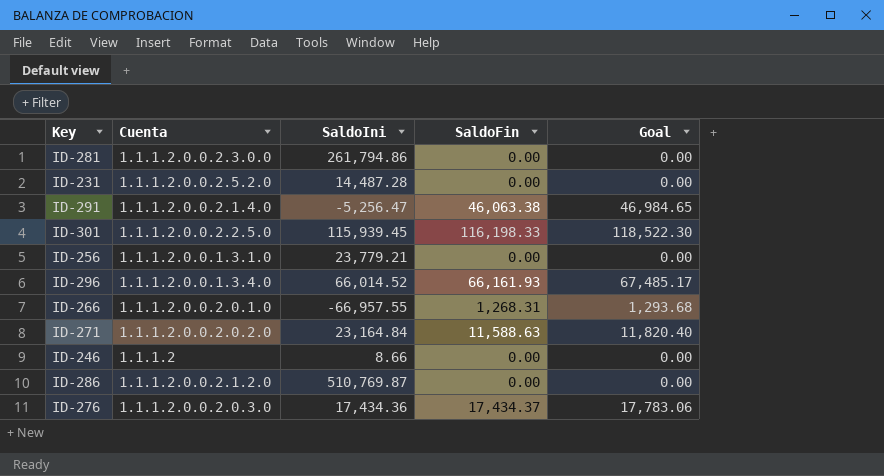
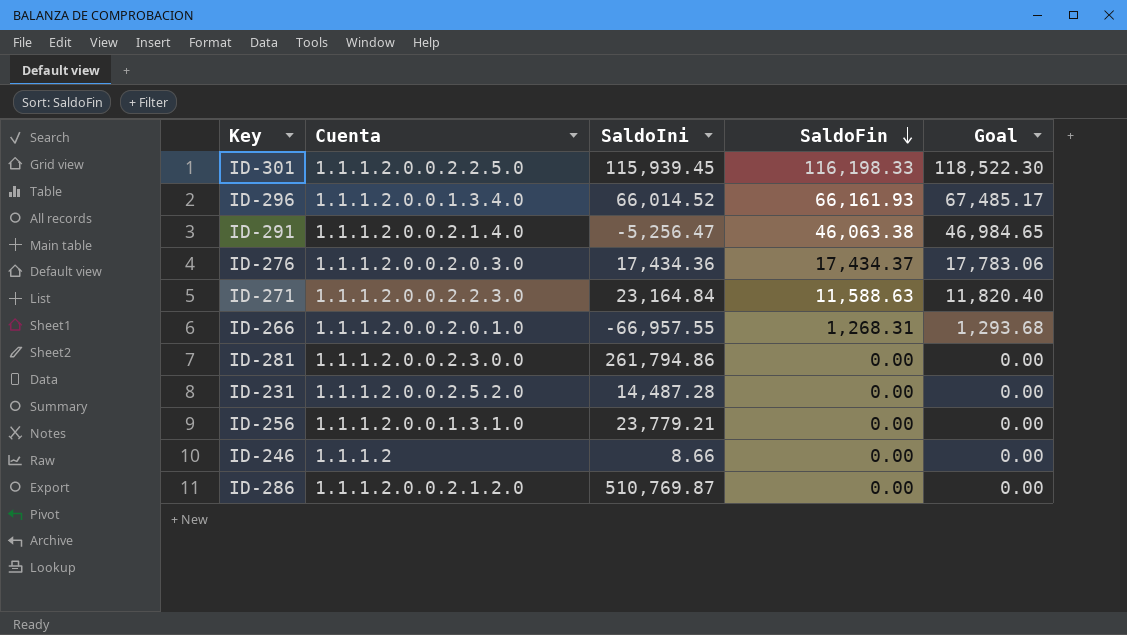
row order: none -> SaldoFin descending
ID-271 | Cuenta: 1.1.1.2.0.0.2.0.2.0 -> 1.1.1.2.0.0.2.2.3.0

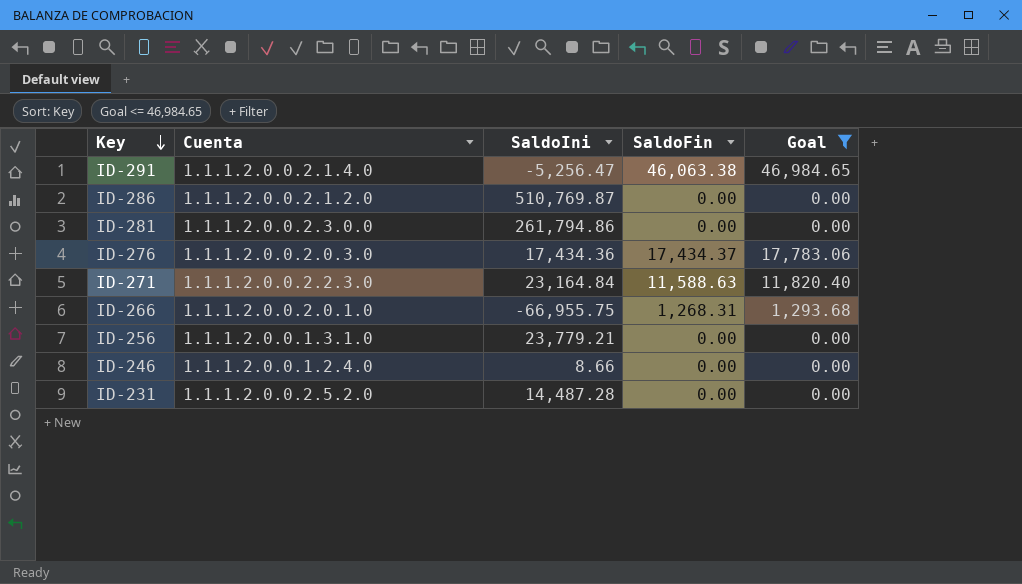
filter: none -> Goal <= 46,984.65
row order: SaldoFin descending -> Key descending
ID-266 | SaldoIni: -66,957.55 -> -66,955.75
ID-246 | Cuenta: 1.1.1.2 -> 1.1.1.2.0.0.1.2.4.0

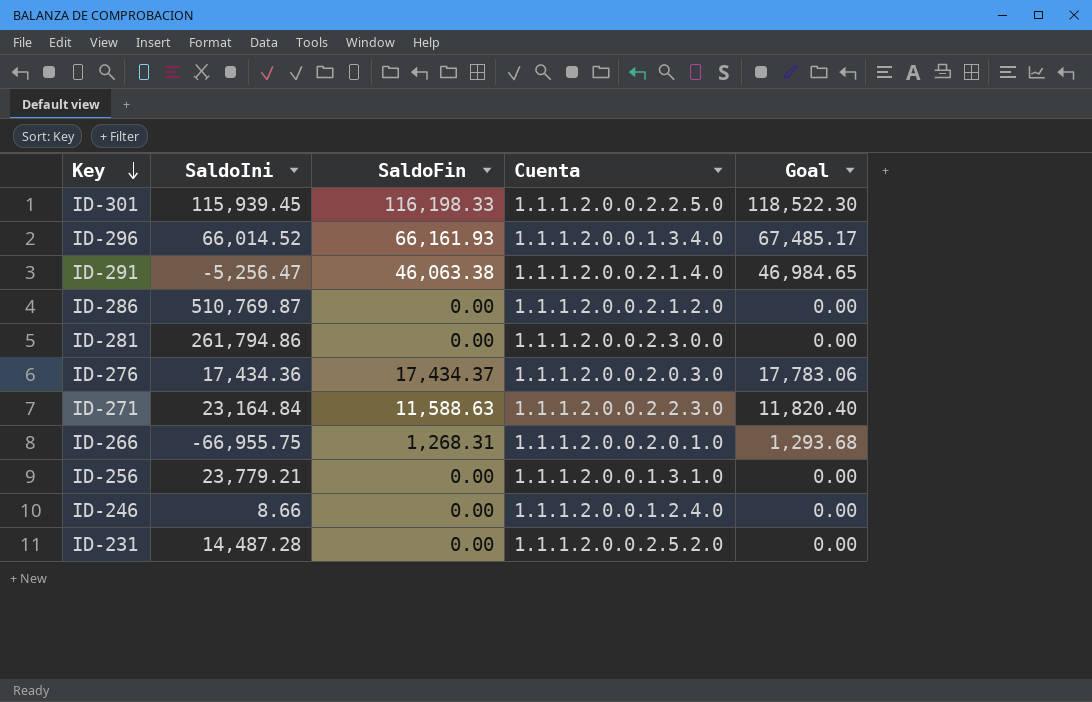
filter: Goal <= 46,984.65 -> none
column Cuenta | position: 2 -> 4

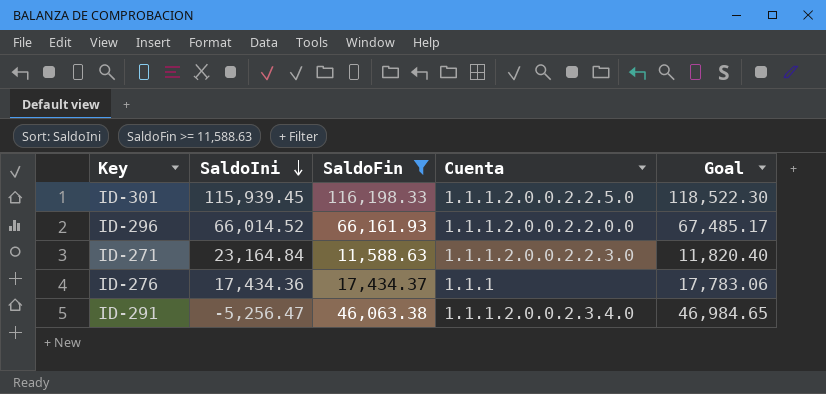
filter: none -> SaldoFin >= 11,588.63
row order: Key descending -> SaldoIni descending
ID-296 | Cuenta: 1.1.1.2.0.0.1.3.4.0 -> 1.1.1.2.0.0.2.2.0.0
ID-276 | Cuenta: 1.1.1.2.0.0.2.0.3.0 -> 1.1.1
ID-291 | Cuenta: 1.1.1.2.0.0.2.1.4.0 -> 1.1.1.2.0.0.2.3.4.0

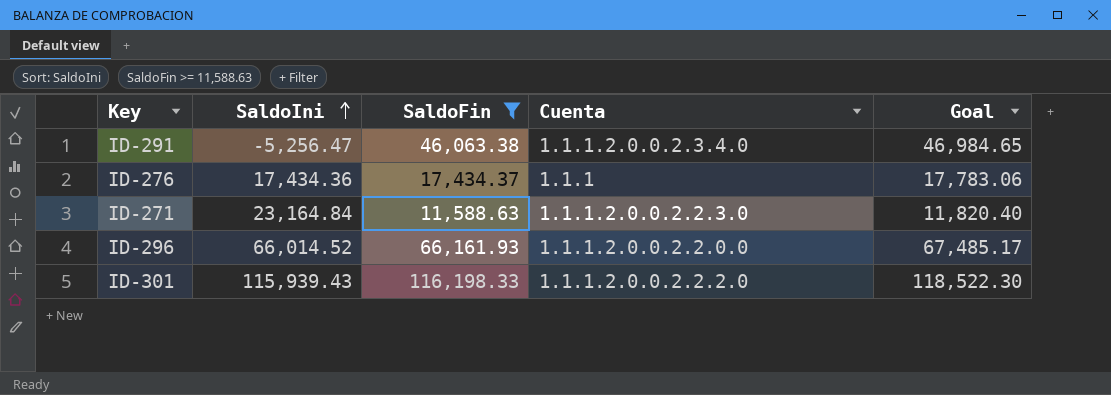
row order: SaldoIni descending -> SaldoIni ascending
ID-301 | SaldoIni: 115,939.45 -> 115,939.43
ID-301 | Cuenta: 1.1.1.2.0.0.2.2.5.0 -> 1.1.1.2.0.0.2.2.2.0

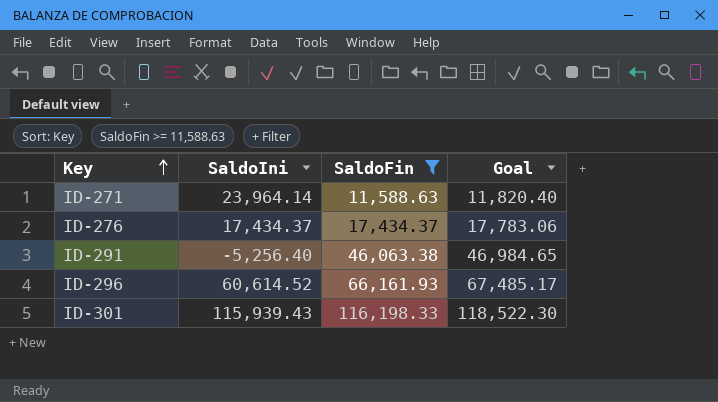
row order: SaldoIni ascending -> Key ascending
column Cuenta | position: 4 -> none
ID-271 | SaldoIni: 23,164.84 -> 23,964.14
ID-276 | SaldoIni: 17,434.36 -> 17,434.37
ID-291 | SaldoIni: -5,256.47 -> -5,256.40
ID-296 | SaldoIni: 66,014.52 -> 60,614.52

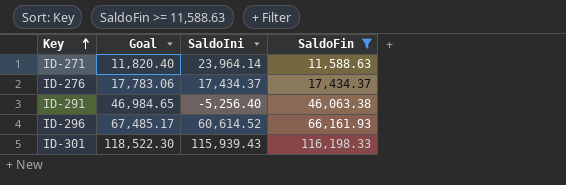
column Goal | position: 4 -> 2

